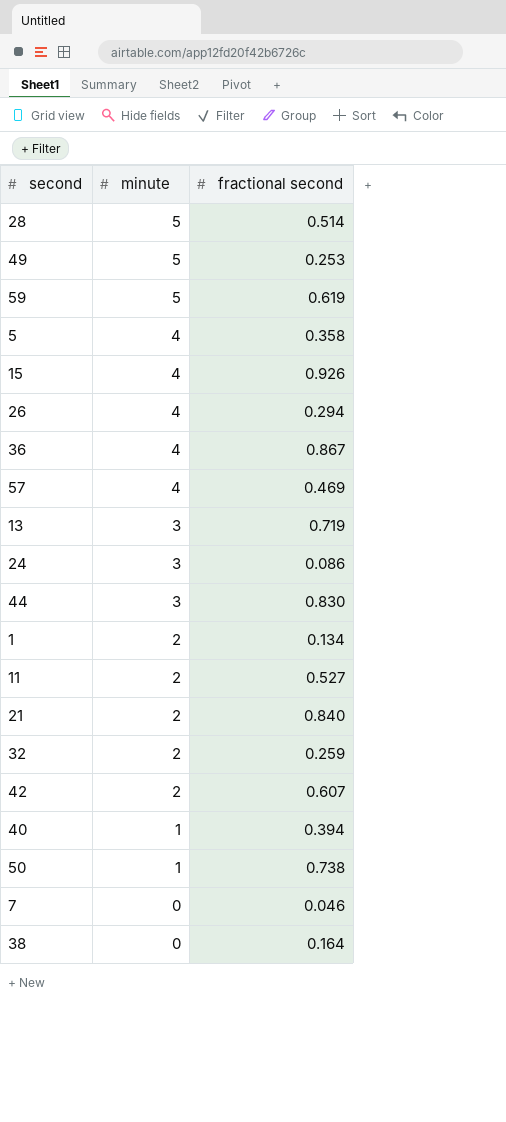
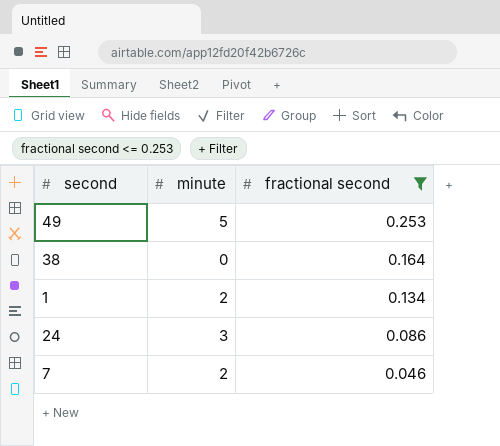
filter: none -> fractional second <= 0.253
row order: minute descending -> fractional second descending
7 | minute: 0 -> 2

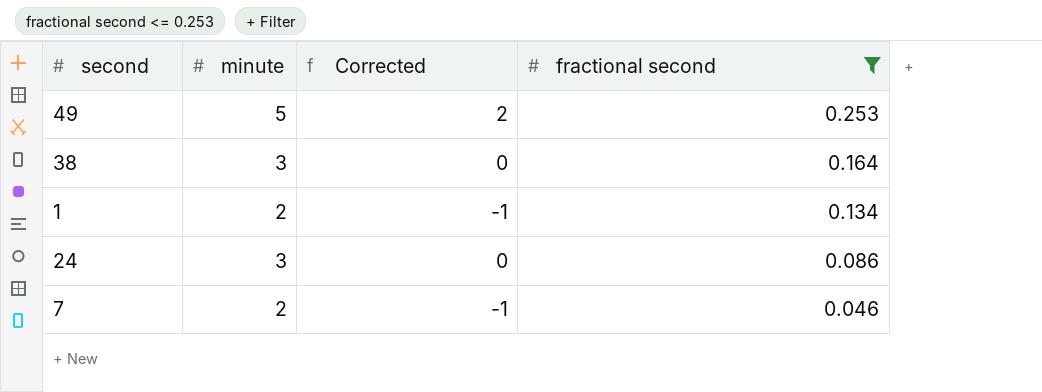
column Corrected | formula: none -> [minute] - 3
38 | minute: 0 -> 3

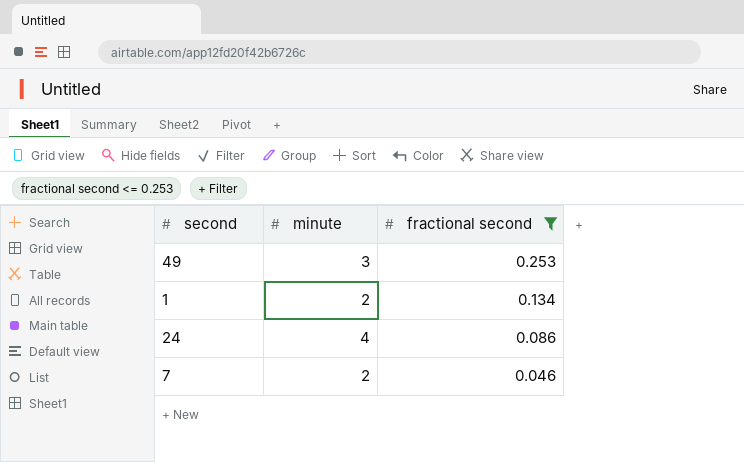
column Corrected | formula: [minute] - 3 -> none
row 38: 3 | 0 | 0.164 -> none
49 | minute: 5 -> 3
24 | minute: 3 -> 4

